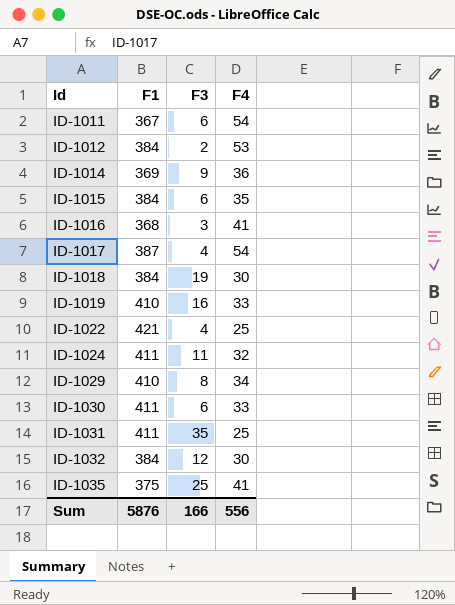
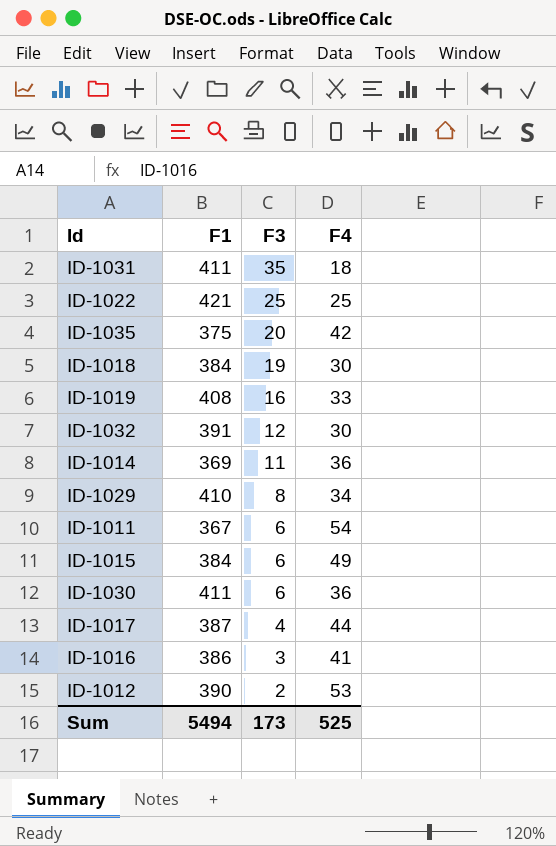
row order: Id ascending -> F3 descending
row ID-1024: 411 | 11 | 32 -> none
ID-1031 | F4: 25 -> 18
ID-1022 | F3: 4 -> 25
ID-1035 | F3: 25 -> 20
ID-1035 | F4: 41 -> 42
ID-1019 | F1: 410 -> 408
ID-1032 | F1: 384 -> 391
ID-1014 | F3: 9 -> 11
ID-1015 | F4: 35 -> 49
ID-1030 | F4: 33 -> 36
ID-1017 | F4: 54 -> 44
ID-1016 | F1: 368 -> 386
ID-1012 | F1: 384 -> 390
Sum | F1: 5876 -> 5494
Sum | F3: 166 -> 173
Sum | F4: 556 -> 525

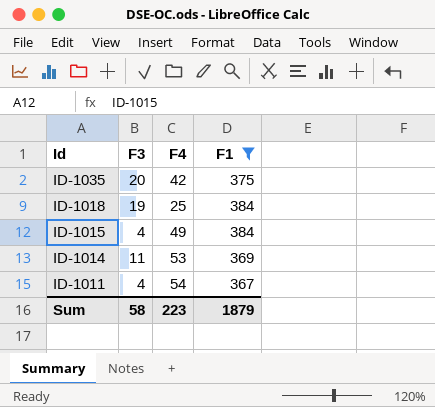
filter: none -> F1 <= 384
row order: F3 descending -> Id descending
column F1 | position: 2 -> 4
ID-1018 | F4: 30 -> 25
ID-1015 | F3: 6 -> 4
ID-1014 | F4: 36 -> 53
ID-1011 | F3: 6 -> 4
Sum | F3: 173 -> 58
Sum | F4: 525 -> 223
Sum | F1: 5494 -> 1879

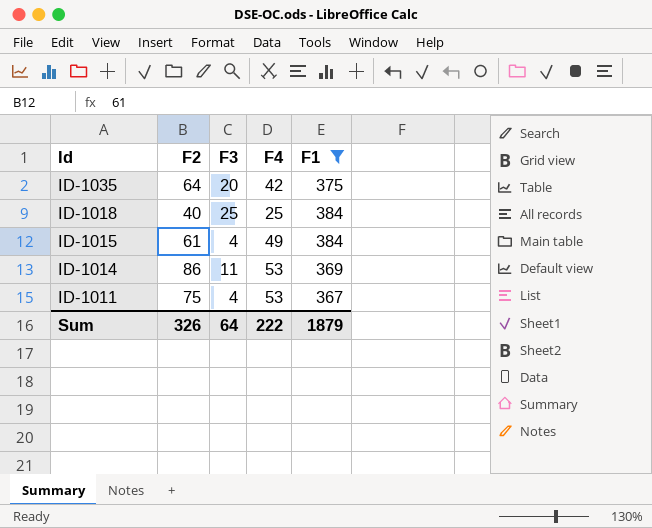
column F2 | position: none -> 2
ID-1018 | F3: 19 -> 25
ID-1011 | F4: 54 -> 53
Sum | F3: 58 -> 64
Sum | F4: 223 -> 222

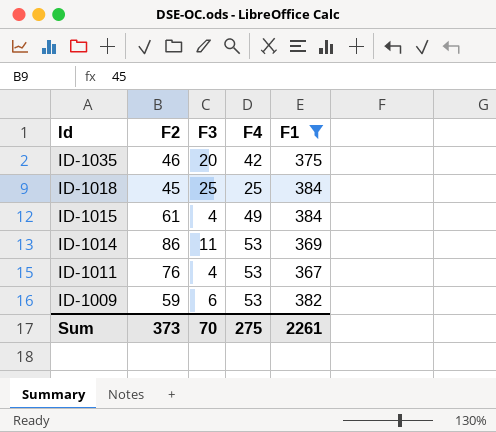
ID-1035 | F2: 64 -> 46
ID-1018 | F2: 40 -> 45
ID-1011 | F2: 75 -> 76
row ID-1009: none -> 59 | 6 | 53 | 382
Sum | F2: 326 -> 373
Sum | F3: 64 -> 70
Sum | F4: 222 -> 275
Sum | F1: 1879 -> 2261

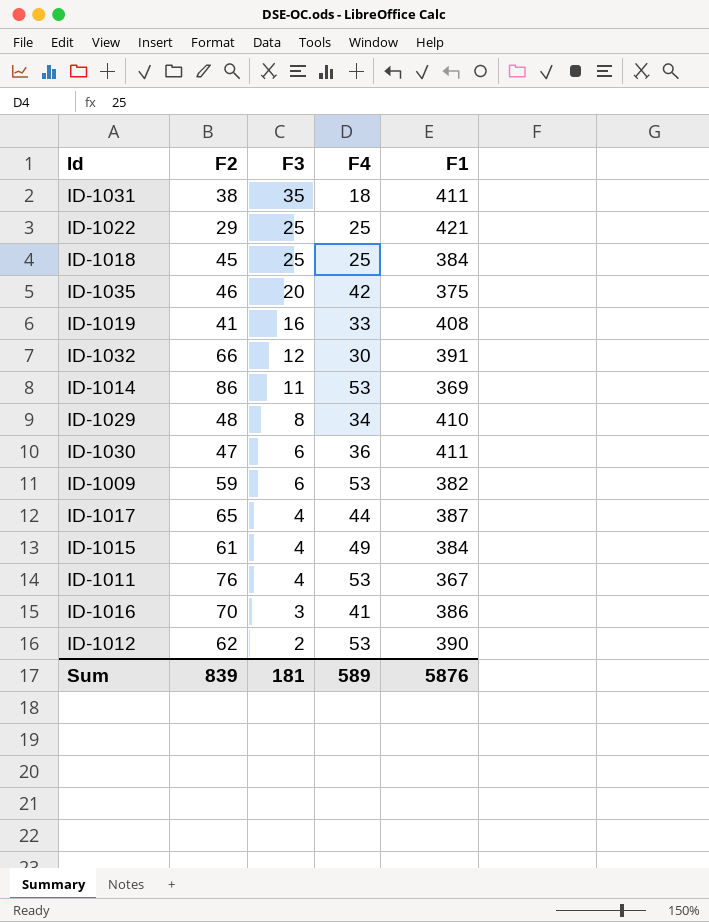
filter: F1 <= 384 -> none
row order: Id descending -> F3 descending
Sum | F2: 373 -> 839
Sum | F3: 70 -> 181
Sum | F4: 275 -> 589
Sum | F1: 2261 -> 5876

